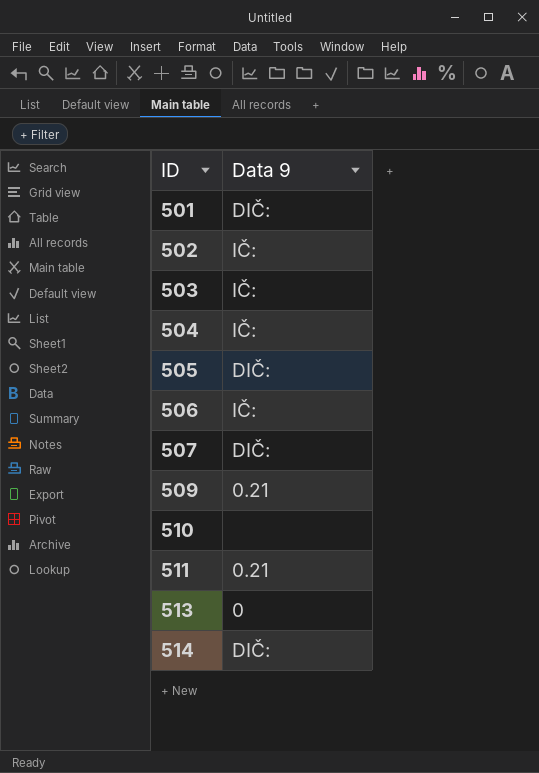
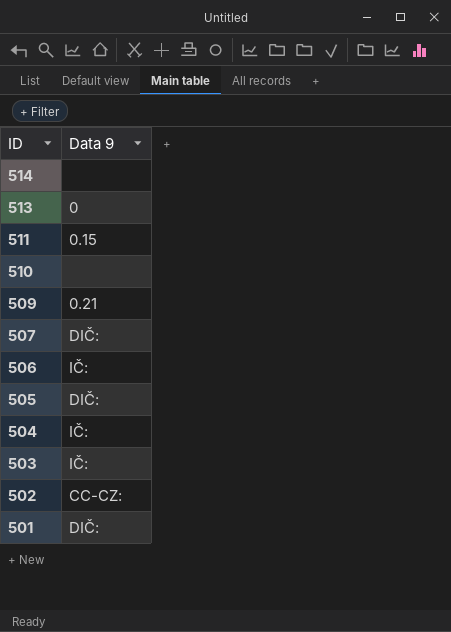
row order: ID ascending -> ID descending
514 | Data 9: DIČ: -> none
511 | Data 9: 0.21 -> 0.15
502 | Data 9: IČ: -> CC-CZ:

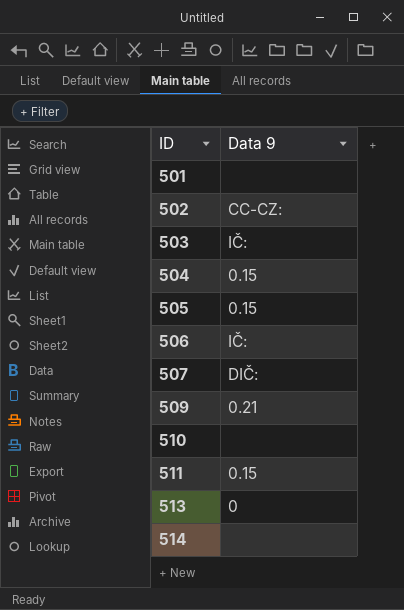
row order: ID descending -> ID ascending
501 | Data 9: DIČ: -> none
504 | Data 9: IČ: -> 0.15
505 | Data 9: DIČ: -> 0.15

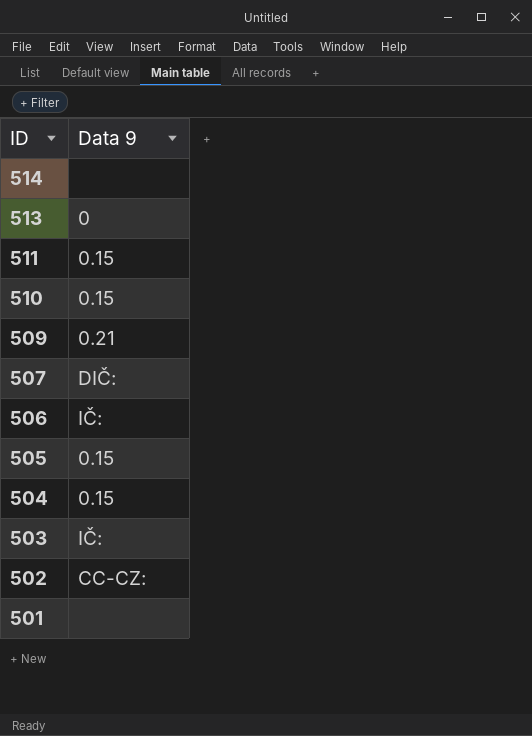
row order: ID ascending -> ID descending
510 | Data 9: none -> 0.15

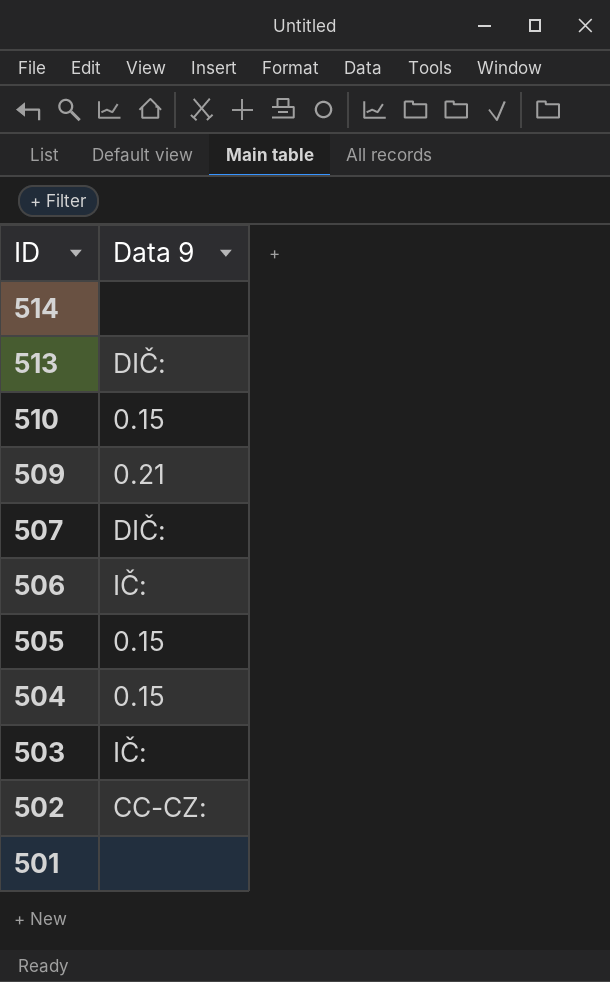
row 511: 0.15 -> none
513 | Data 9: 0 -> DIČ:

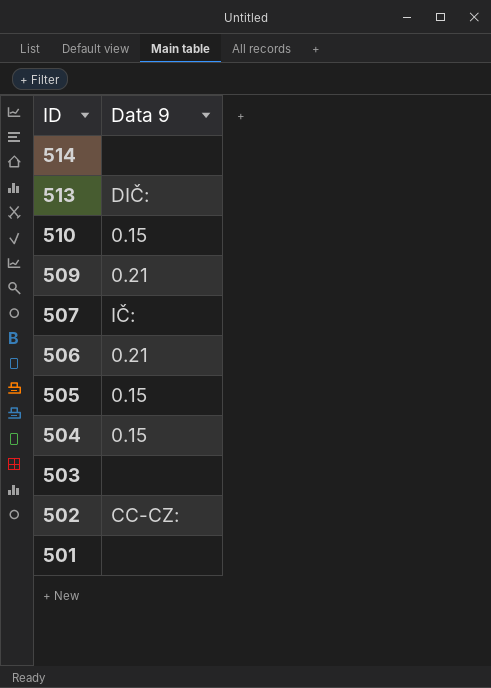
507 | Data 9: DIČ: -> IČ:
506 | Data 9: IČ: -> 0.21
503 | Data 9: IČ: -> none

